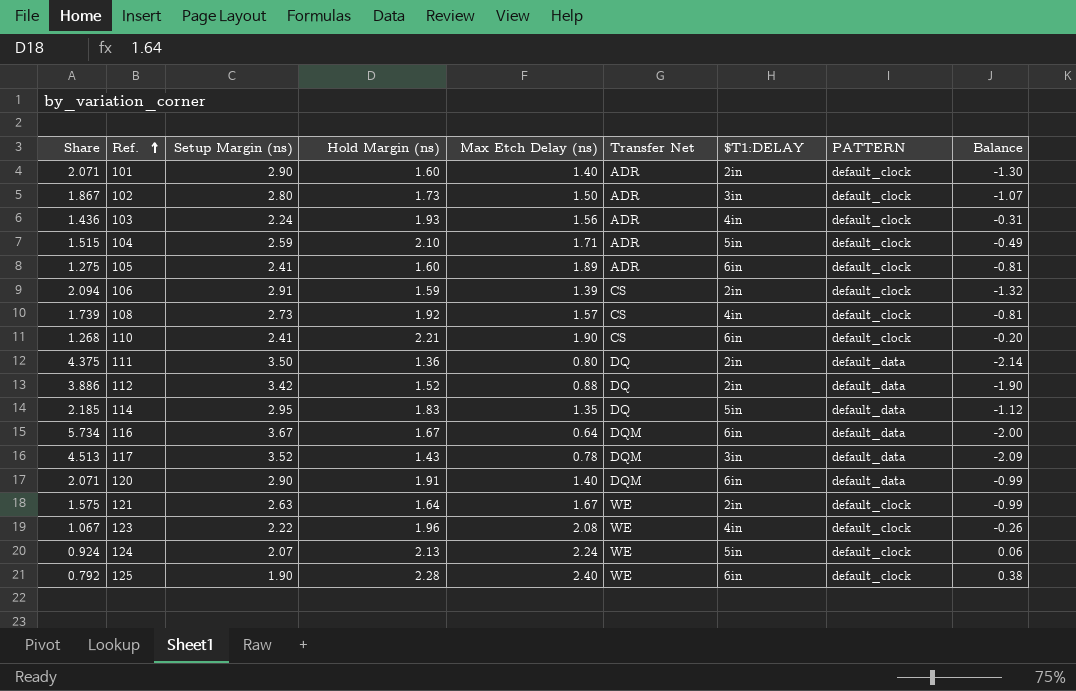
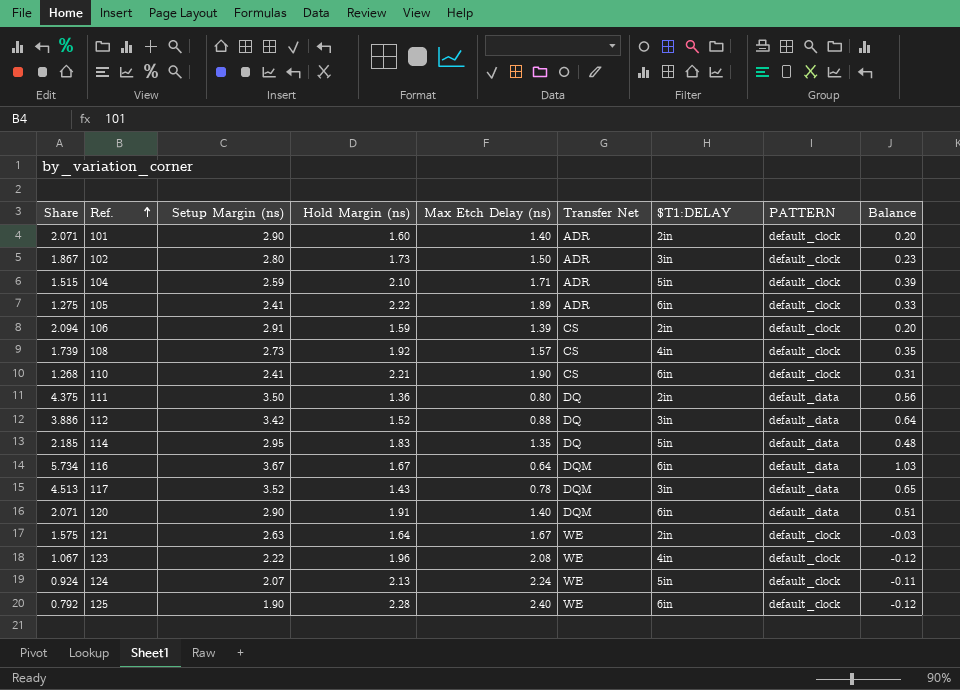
column Balance | formula: [Hold Margin (ns)] - [Setup Margin (ns)] -> [Hold Margin (ns)] - [Max Etch Delay (ns)]
row 103: 1.436 | 2.24 | 1.93 | 1.56 | ADR | 4in | default_clock | -0.31 -> none
105 | Hold Margin (ns): 1.60 -> 2.22
112 | $T1:DELAY: 2in -> 3in

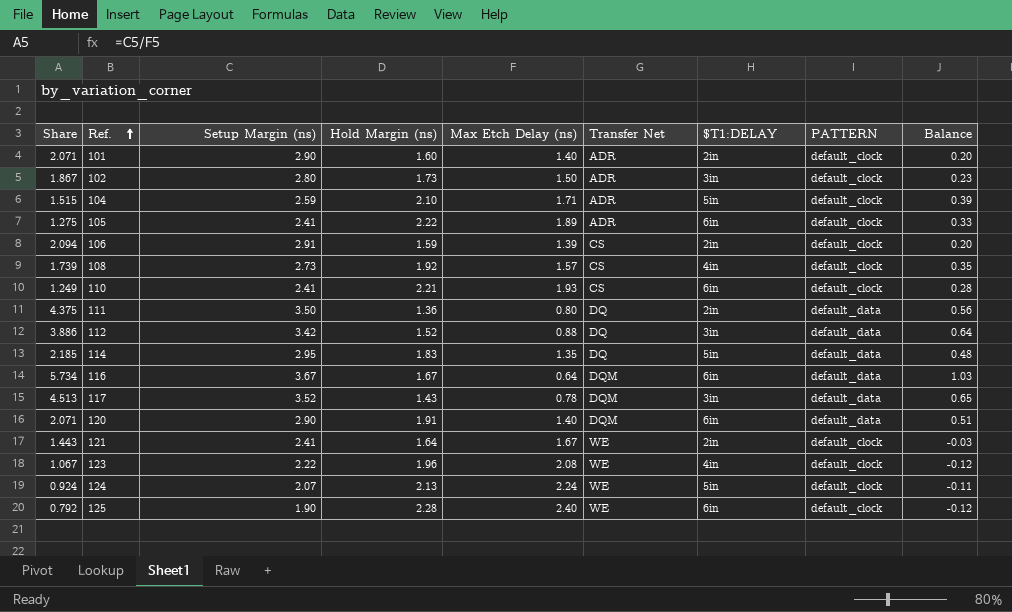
110 | Share: 1.268 -> 1.249
110 | Max Etch Delay (ns): 1.90 -> 1.93
110 | Balance: 0.31 -> 0.28
121 | Share: 1.575 -> 1.443
121 | Setup Margin (ns): 2.63 -> 2.41

